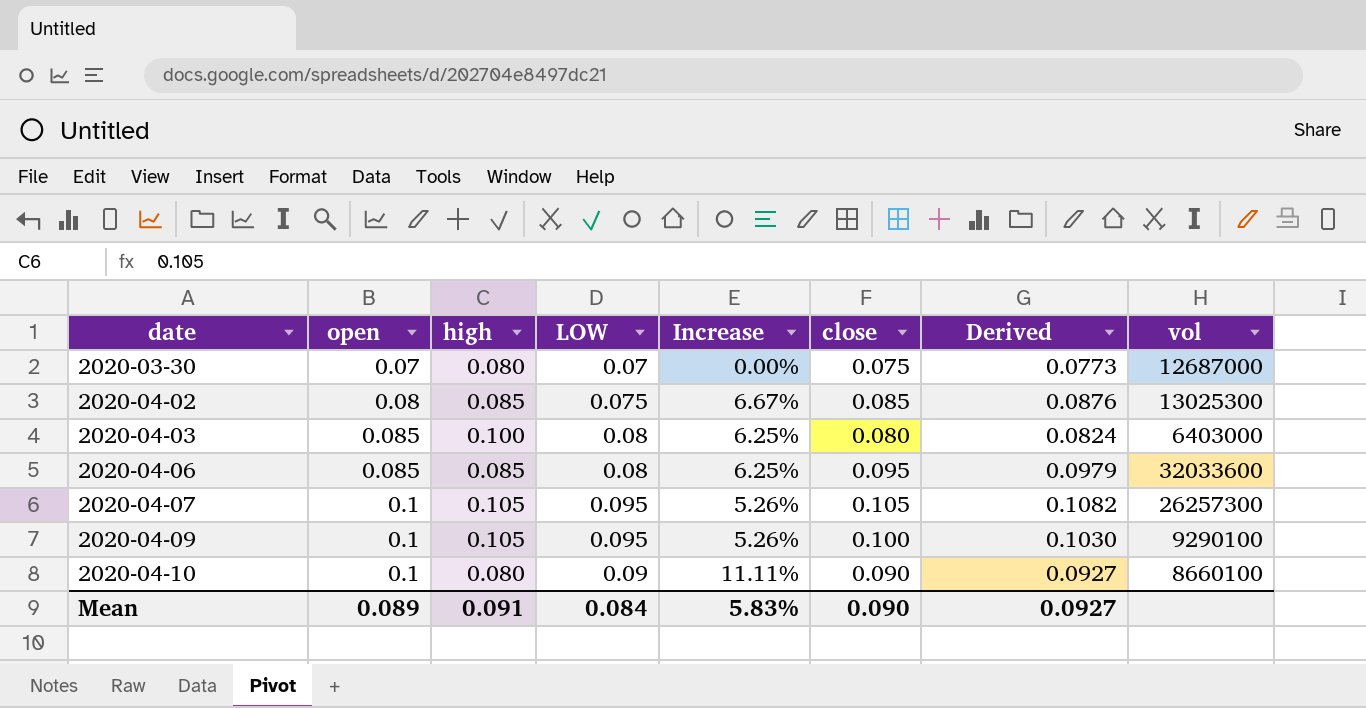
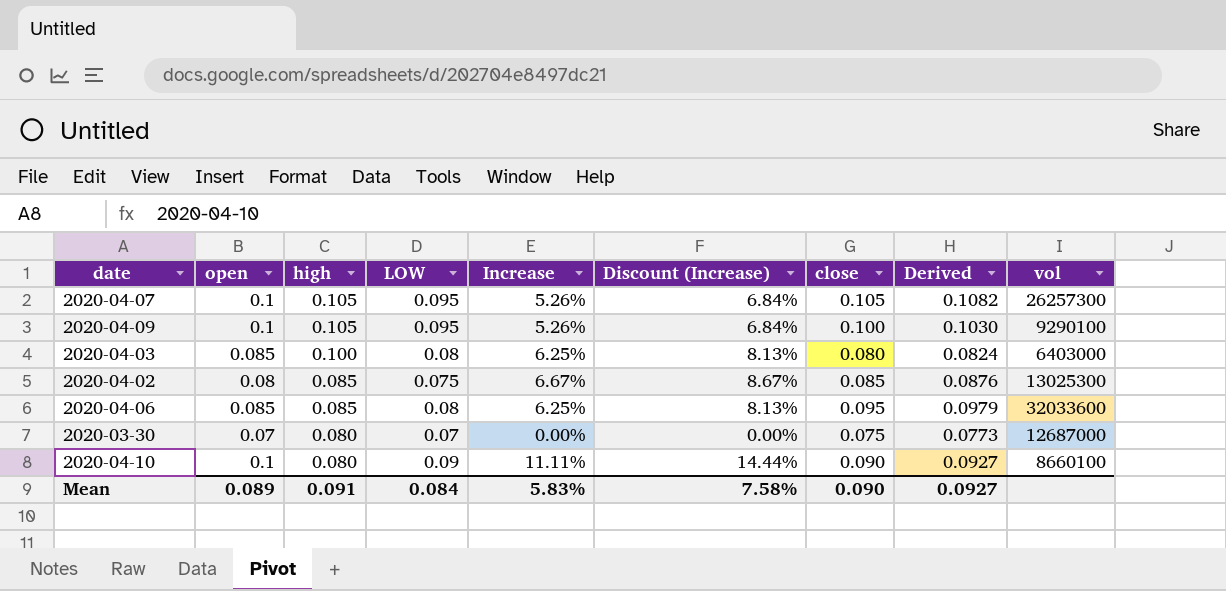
row order: date ascending -> high descending
column Discount (Increase) | formula: none -> [Increase] * 1.3

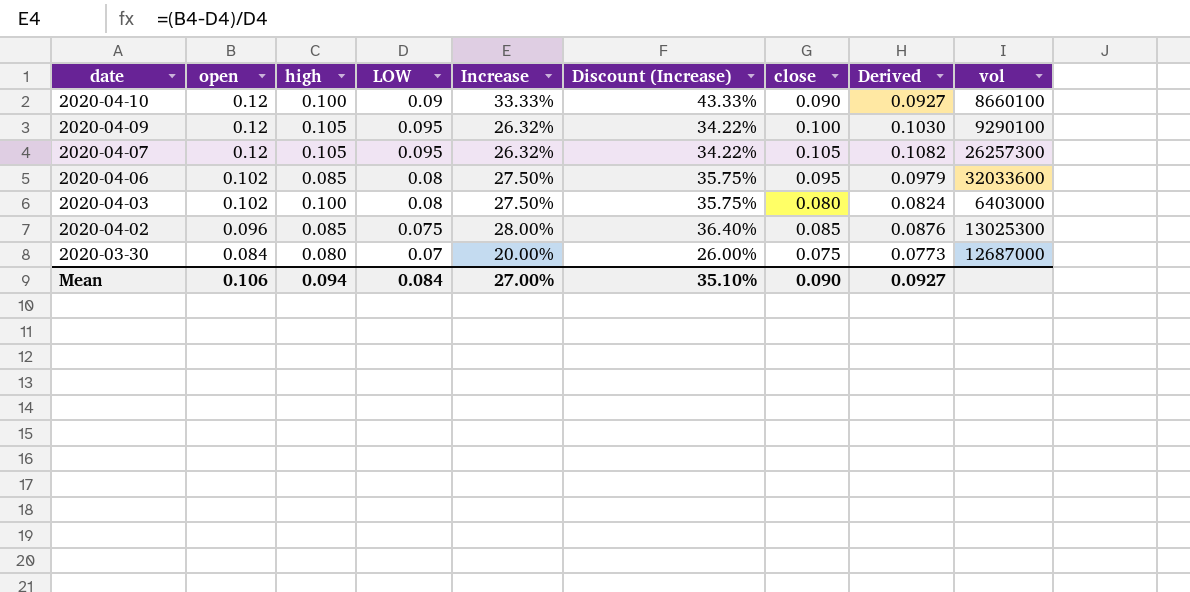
row order: high descending -> date descending
2020-04-10 | open: 0.1 -> 0.12
2020-04-10 | high: 0.080 -> 0.100
2020-04-10 | Increase: 11.11% -> 33.33%
2020-04-10 | Discount (Increase): 14.44% -> 43.33%
2020-04-09 | open: 0.1 -> 0.12
2020-04-09 | Increase: 5.26% -> 26.32%
2020-04-09 | Discount (Increase): 6.84% -> 34.22%
2020-04-07 | open: 0.1 -> 0.12
2020-04-07 | Increase: 5.26% -> 26.32%
2020-04-07 | Discount (Increase): 6.84% -> 34.22%
2020-04-06 | open: 0.085 -> 0.102
2020-04-06 | Increase: 6.25% -> 27.50%
2020-04-06 | Discount (Increase): 8.13% -> 35.75%
2020-04-03 | open: 0.085 -> 0.102
2020-04-03 | Increase: 6.25% -> 27.50%
2020-04-03 | Discount (Increase): 8.13% -> 35.75%
2020-04-02 | open: 0.08 -> 0.096
2020-04-02 | Increase: 6.67% -> 28.00%
2020-04-02 | Discount (Increase): 8.67% -> 36.40%
2020-03-30 | open: 0.07 -> 0.084
2020-03-30 | Increase: 0.00% -> 20.00%
2020-03-30 | Discount (Increase): 0.00% -> 26.00%
Mean | open: 0.089 -> 0.106
Mean | high: 0.091 -> 0.094
Mean | Increase: 5.83% -> 27.00%
Mean | Discount (Increase): 7.58% -> 35.10%

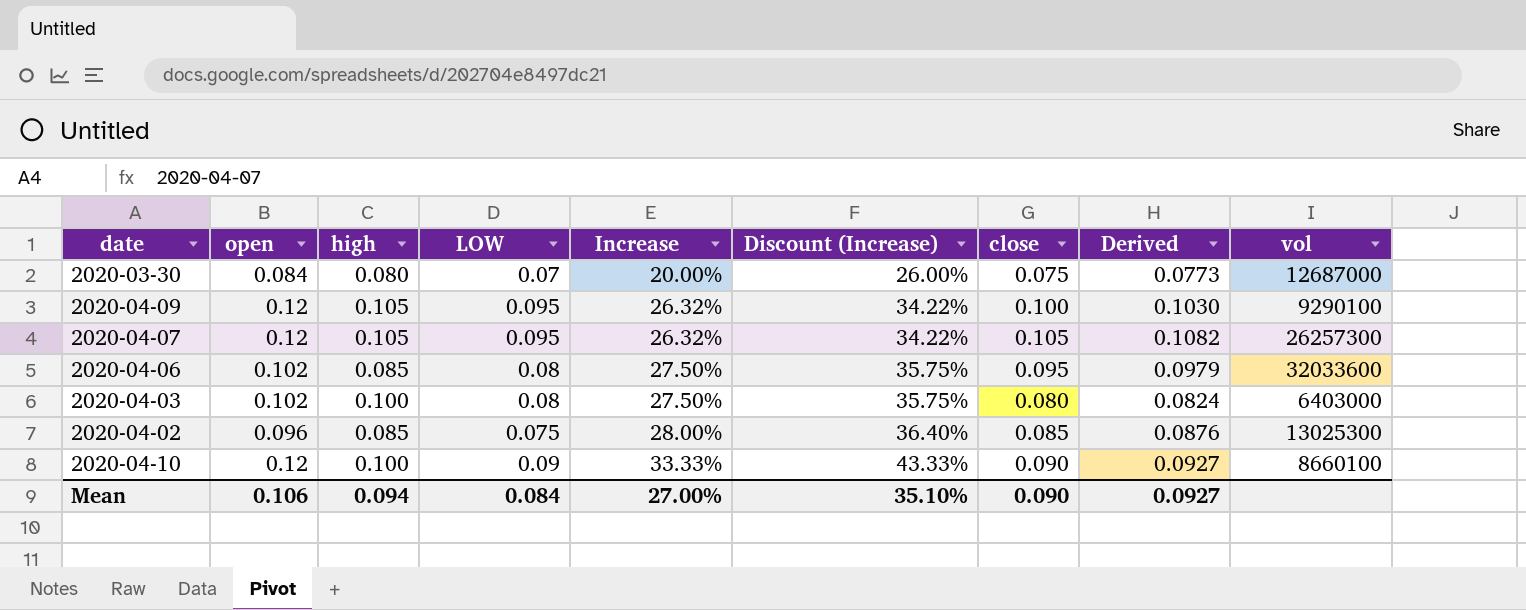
row order: date descending -> Increase ascending

